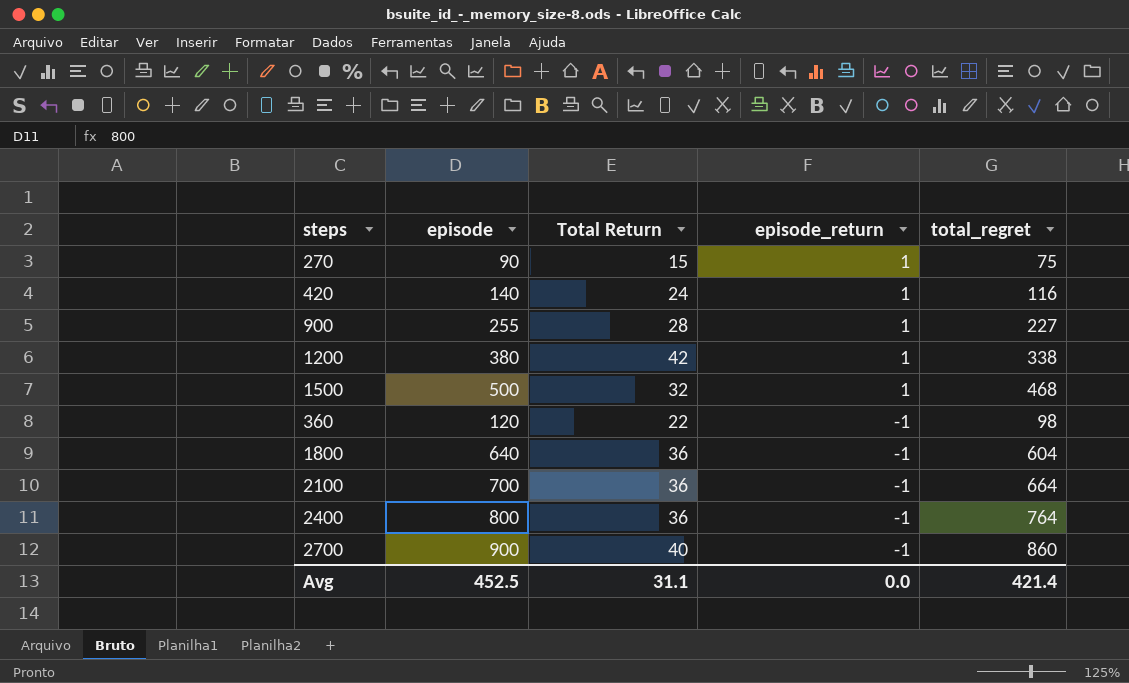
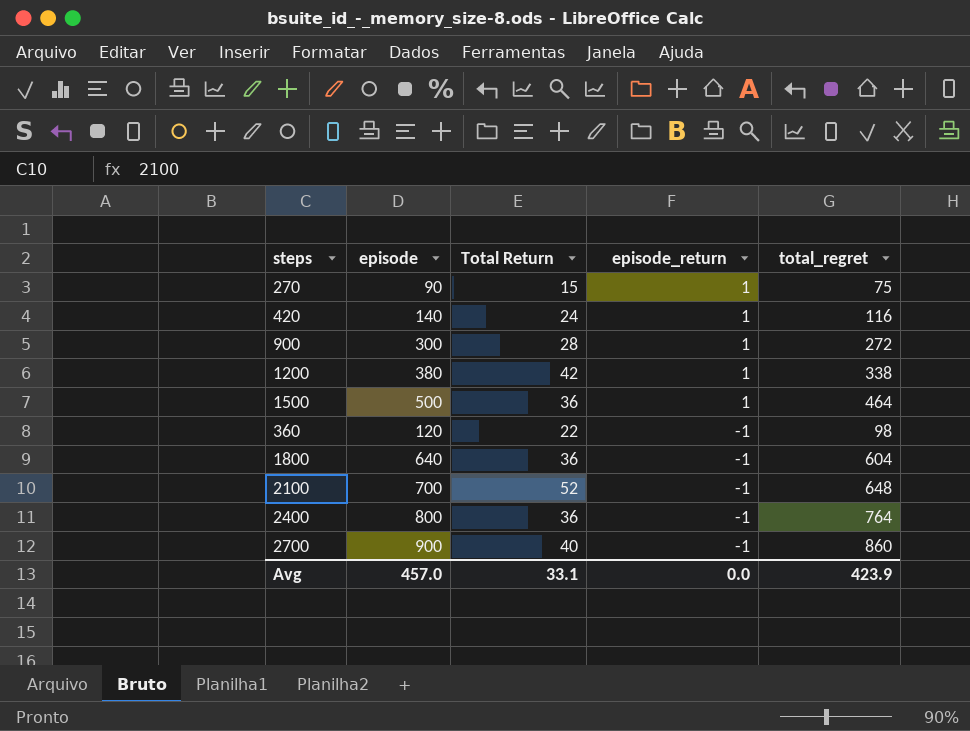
900 | episode: 255 -> 300
900 | total_regret: 227 -> 272
1500 | Total Return: 32 -> 36
1500 | total_regret: 468 -> 464
2100 | Total Return: 36 -> 52
2100 | total_regret: 664 -> 648
Avg | episode: 452.5 -> 457.0
Avg | Total Return: 31.1 -> 33.1
Avg | total_regret: 421.4 -> 423.9

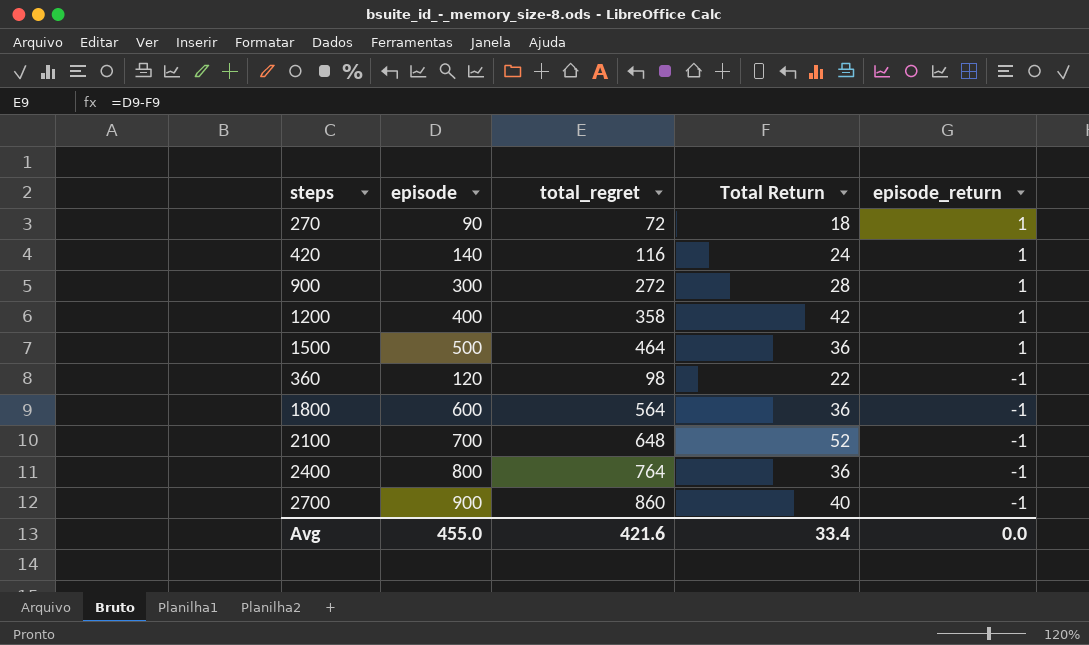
column total_regret | position: 5 -> 3
270 | total_regret: 75 -> 72
270 | Total Return: 15 -> 18
1200 | episode: 380 -> 400
1200 | total_regret: 338 -> 358
1800 | episode: 640 -> 600
1800 | total_regret: 604 -> 564
Avg | episode: 457.0 -> 455.0
Avg | total_regret: 423.9 -> 421.6
Avg | Total Return: 33.1 -> 33.4

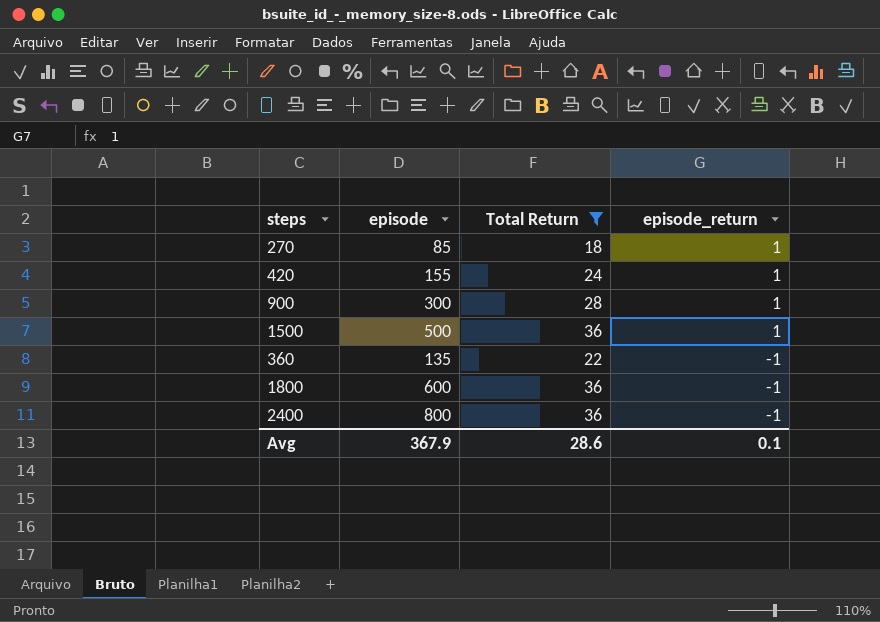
filter: none -> Total Return <= 36
column total_regret | formula: [episode] - [Total Return] -> none
270 | episode: 90 -> 85
420 | episode: 140 -> 155
360 | episode: 120 -> 135
Avg | episode: 455.0 -> 367.9
Avg | Total Return: 33.4 -> 28.6
Avg | episode_return: 0.0 -> 0.1

